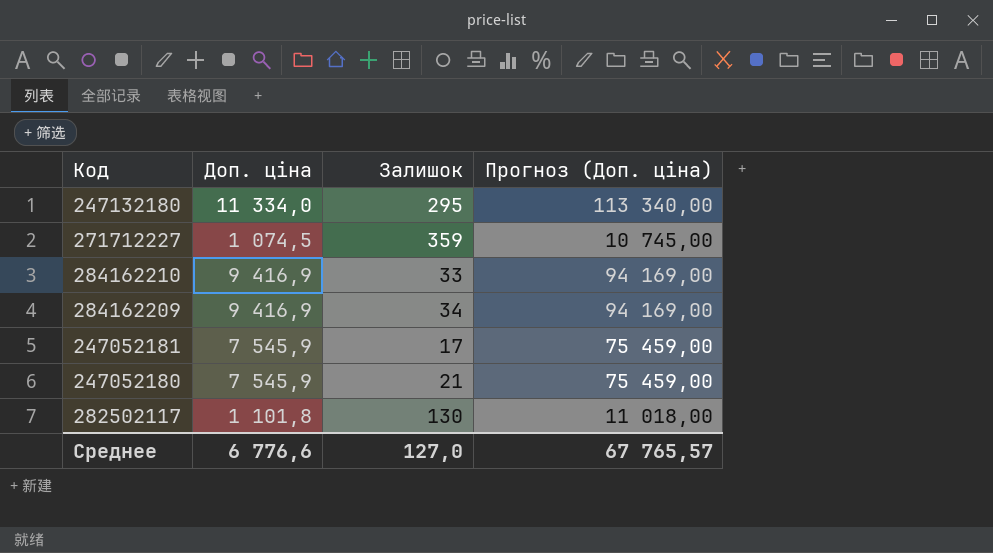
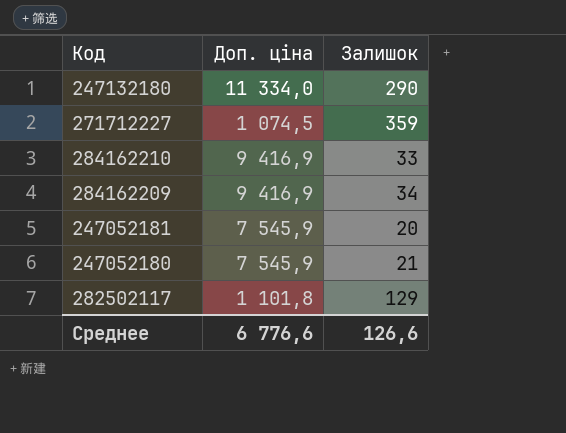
column Прогноз (Доп. ціна) | formula: [Доп. ціна] * 10 -> none
247132180 | Залишок: 295 -> 290
247052181 | Залишок: 17 -> 20
282502117 | Залишок: 130 -> 129
Среднее | Залишок: 127,0 -> 126,6

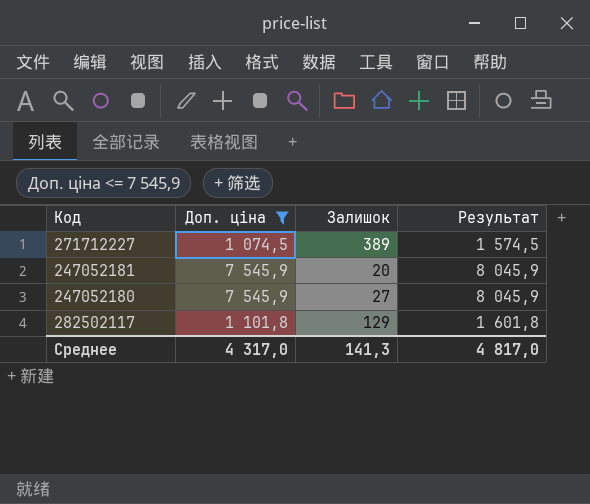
filter: none -> Доп. ціна <= 7 545,9
column Результат | formula: none -> [Доп. ціна] + 500
271712227 | Залишок: 359 -> 389
247052180 | Залишок: 21 -> 27
Среднее | Доп. ціна: 6 776,6 -> 4 317,0
Среднее | Залишок: 126,6 -> 141,3

